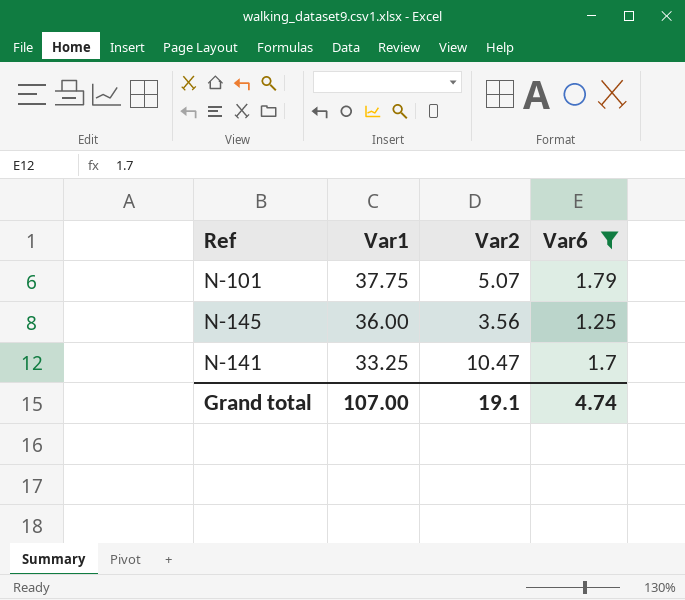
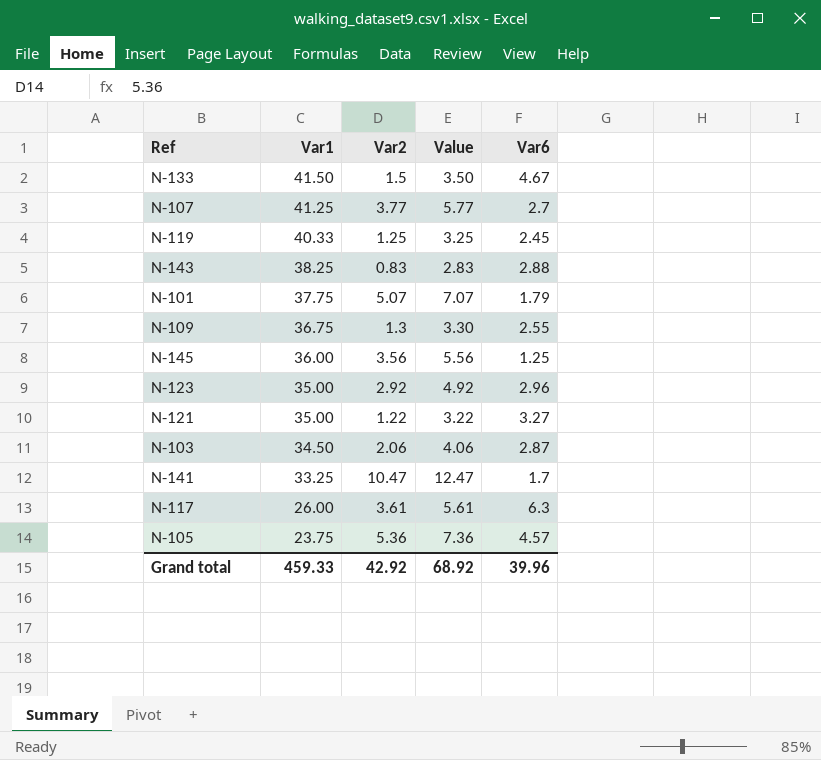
filter: Var6 <= 1.79 -> none
column Value | formula: none -> [Var2] + 2
Grand total | Var1: 107.00 -> 459.33
Grand total | Var2: 19.1 -> 42.92
Grand total | Var6: 4.74 -> 39.96

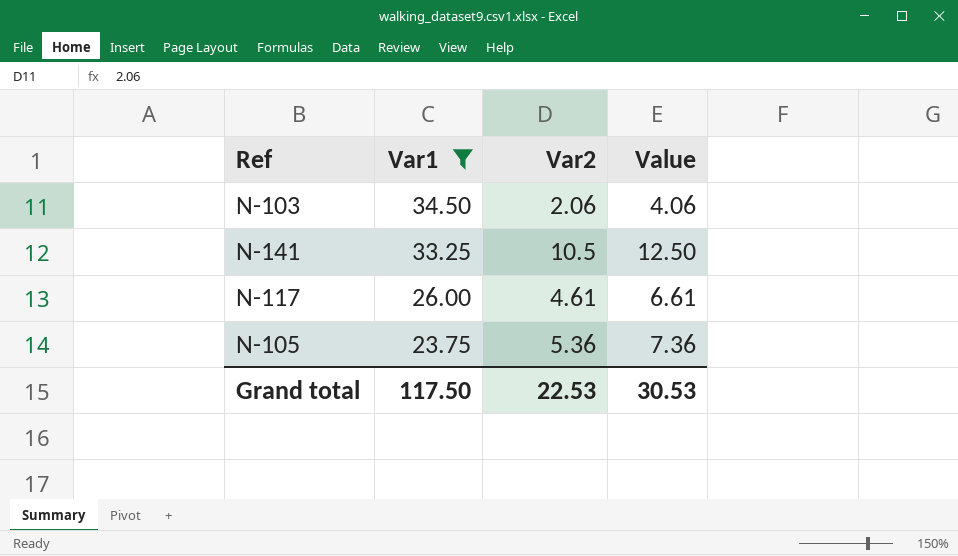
filter: none -> Var1 <= 34.50
column Var6 | position: 5 -> none
N-141 | Var2: 10.47 -> 10.5
N-141 | Value: 12.47 -> 12.50
N-117 | Var2: 3.61 -> 4.61
N-117 | Value: 5.61 -> 6.61
Grand total | Var1: 459.33 -> 117.50
Grand total | Var2: 42.92 -> 22.53
Grand total | Value: 68.92 -> 30.53

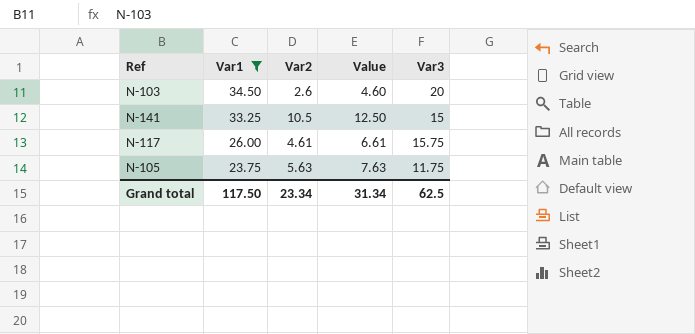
column Var3 | position: none -> 5
N-103 | Var2: 2.06 -> 2.6
N-103 | Value: 4.06 -> 4.60
N-105 | Var2: 5.36 -> 5.63
N-105 | Value: 7.36 -> 7.63
Grand total | Var2: 22.53 -> 23.34
Grand total | Value: 30.53 -> 31.34

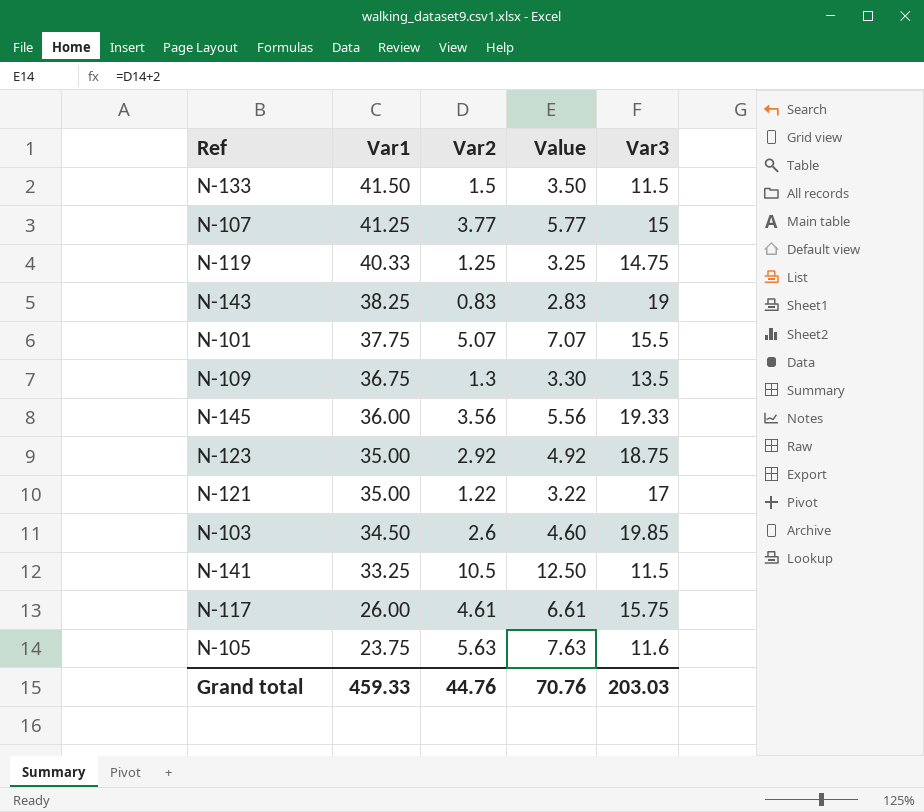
filter: Var1 <= 34.50 -> none
N-103 | Var3: 20 -> 19.85
N-141 | Var3: 15 -> 11.5
N-105 | Var3: 11.75 -> 11.6
Grand total | Var1: 117.50 -> 459.33
Grand total | Var2: 23.34 -> 44.76
Grand total | Value: 31.34 -> 70.76
Grand total | Var3: 62.5 -> 203.03

